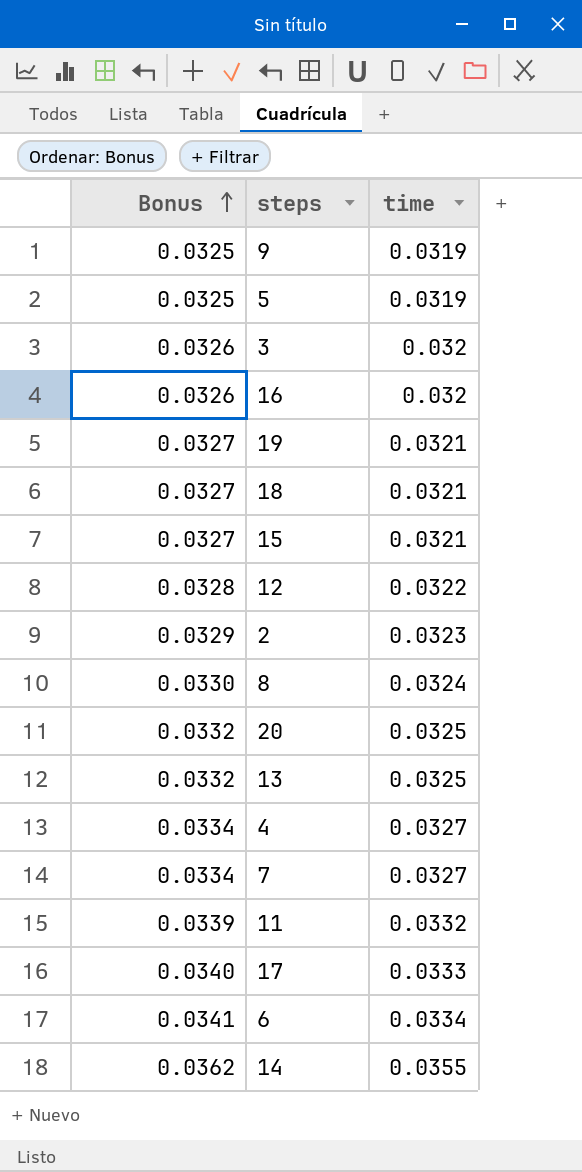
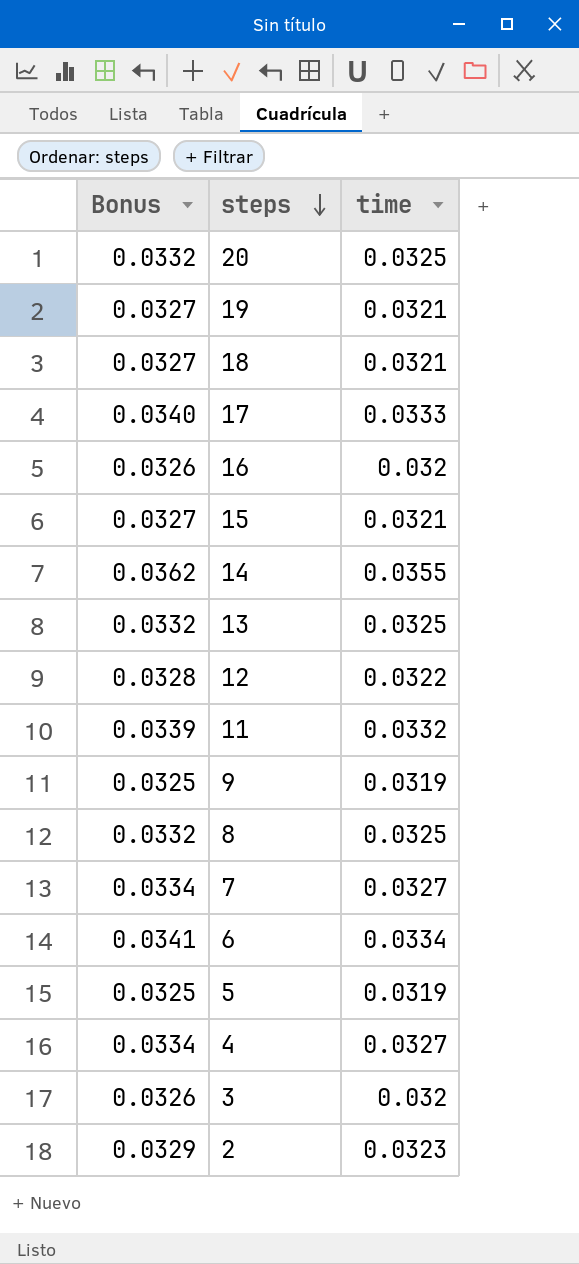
row order: Bonus ascending -> steps descending
8 | Bonus: 0.0330 -> 0.0332
8 | time: 0.0324 -> 0.0325

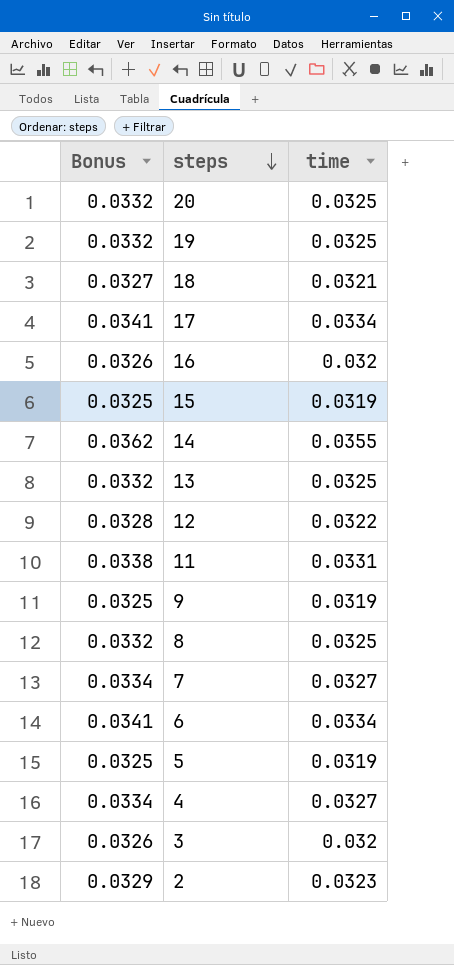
19 | Bonus: 0.0327 -> 0.0332
19 | time: 0.0321 -> 0.0325
17 | Bonus: 0.0340 -> 0.0341
17 | time: 0.0333 -> 0.0334
15 | Bonus: 0.0327 -> 0.0325
15 | time: 0.0321 -> 0.0319
11 | Bonus: 0.0339 -> 0.0338
11 | time: 0.0332 -> 0.0331

